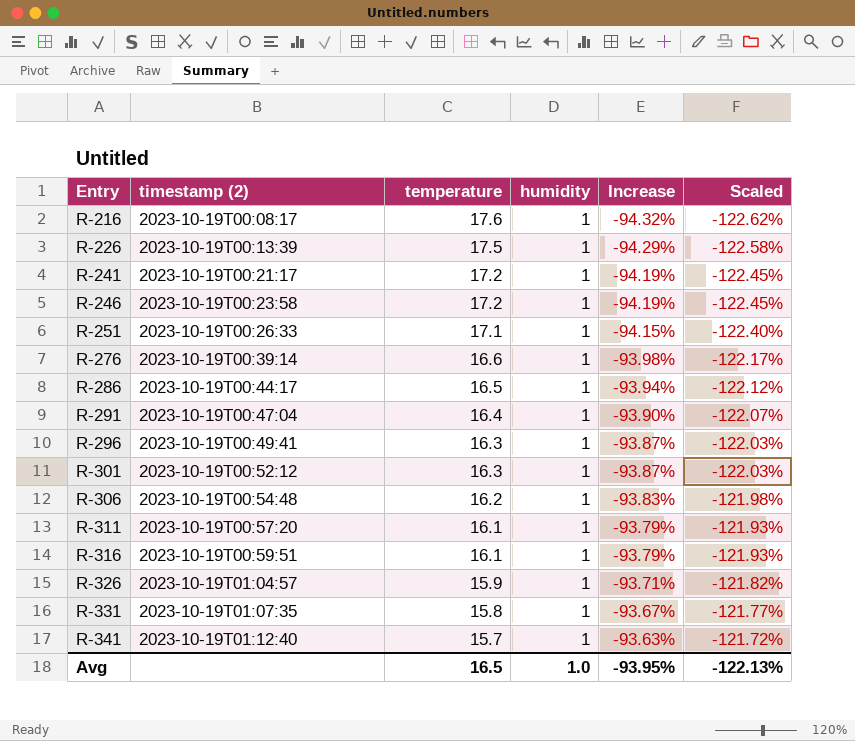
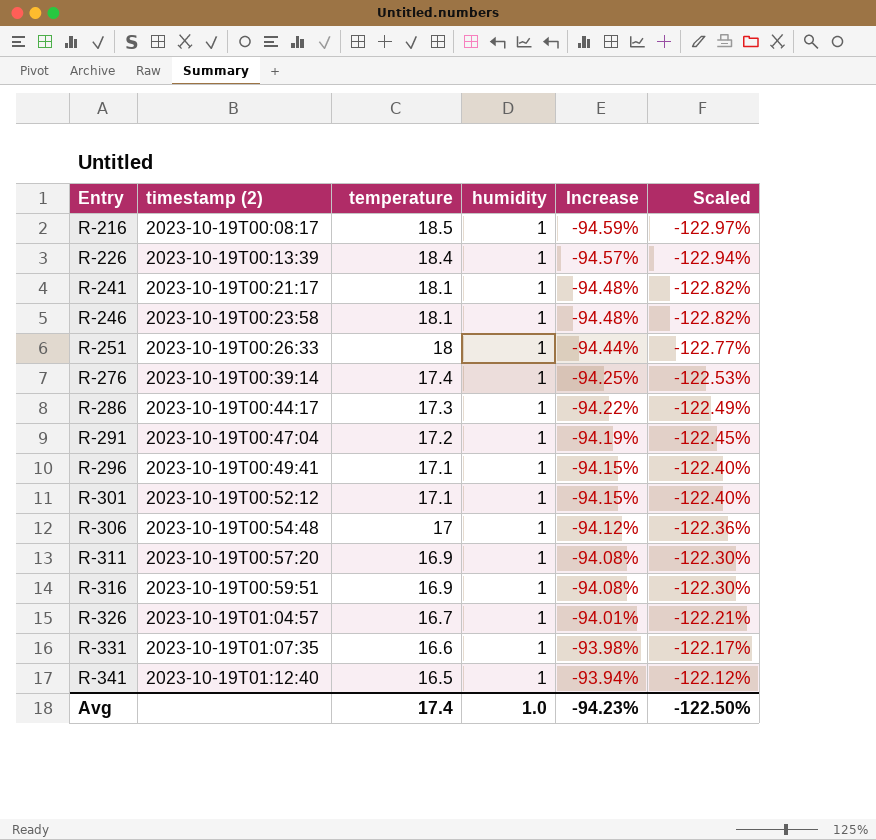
R-216 | temperature: 17.6 -> 18.5
R-216 | Increase: -94.32% -> -94.59%
R-216 | Scaled: -122.62% -> -122.97%
R-226 | temperature: 17.5 -> 18.4
R-226 | Increase: -94.29% -> -94.57%
R-226 | Scaled: -122.58% -> -122.94%
R-241 | temperature: 17.2 -> 18.1
R-241 | Increase: -94.19% -> -94.48%
R-241 | Scaled: -122.45% -> -122.82%
R-246 | temperature: 17.2 -> 18.1
R-246 | Increase: -94.19% -> -94.48%
R-246 | Scaled: -122.45% -> -122.82%
R-251 | temperature: 17.1 -> 18
R-251 | Increase: -94.15% -> -94.44%
R-251 | Scaled: -122.40% -> -122.77%
R-276 | temperature: 16.6 -> 17.4
R-276 | Increase: -93.98% -> -94.25%
R-276 | Scaled: -122.17% -> -122.53%
R-286 | temperature: 16.5 -> 17.3
R-286 | Increase: -93.94% -> -94.22%
R-286 | Scaled: -122.12% -> -122.49%
R-291 | temperature: 16.4 -> 17.2
R-291 | Increase: -93.90% -> -94.19%
R-291 | Scaled: -122.07% -> -122.45%
R-296 | temperature: 16.3 -> 17.1
R-296 | Increase: -93.87% -> -94.15%
R-296 | Scaled: -122.03% -> -122.40%
R-301 | temperature: 16.3 -> 17.1
R-301 | Increase: -93.87% -> -94.15%
R-301 | Scaled: -122.03% -> -122.40%
R-306 | temperature: 16.2 -> 17
R-306 | Increase: -93.83% -> -94.12%
R-306 | Scaled: -121.98% -> -122.36%
R-311 | temperature: 16.1 -> 16.9
R-311 | Increase: -93.79% -> -94.08%
R-311 | Scaled: -121.93% -> -122.30%
R-316 | temperature: 16.1 -> 16.9
R-316 | Increase: -93.79% -> -94.08%
R-316 | Scaled: -121.93% -> -122.30%
R-326 | temperature: 15.9 -> 16.7
R-326 | Increase: -93.71% -> -94.01%
R-326 | Scaled: -121.82% -> -122.21%
R-331 | temperature: 15.8 -> 16.6
R-331 | Increase: -93.67% -> -93.98%
R-331 | Scaled: -121.77% -> -122.17%
R-341 | temperature: 15.7 -> 16.5
R-341 | Increase: -93.63% -> -93.94%
R-341 | Scaled: -121.72% -> -122.12%
Avg | temperature: 16.5 -> 17.4
Avg | Increase: -93.95% -> -94.23%
Avg | Scaled: -122.13% -> -122.50%

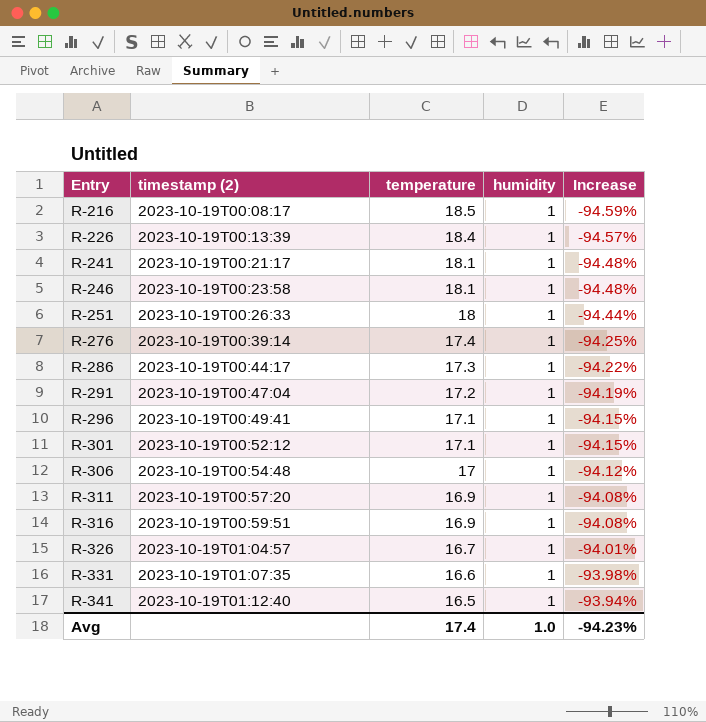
column Scaled | formula: [Increase] * 1.3 -> none

